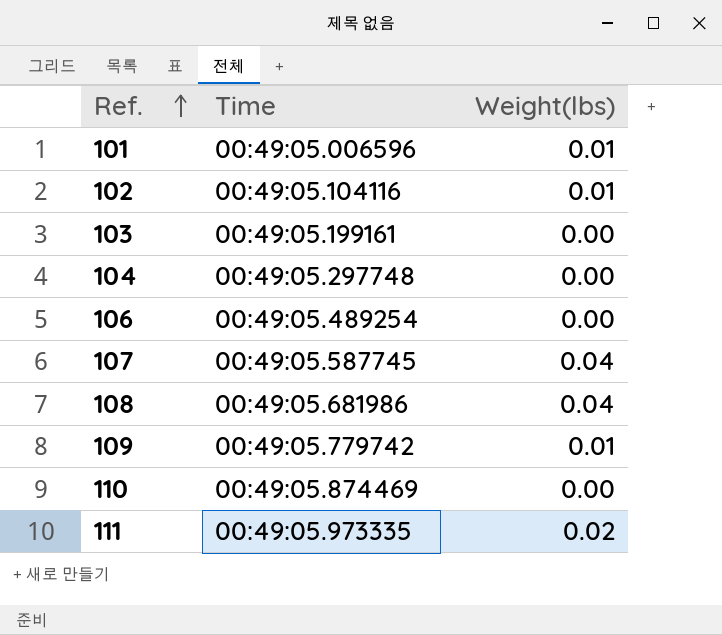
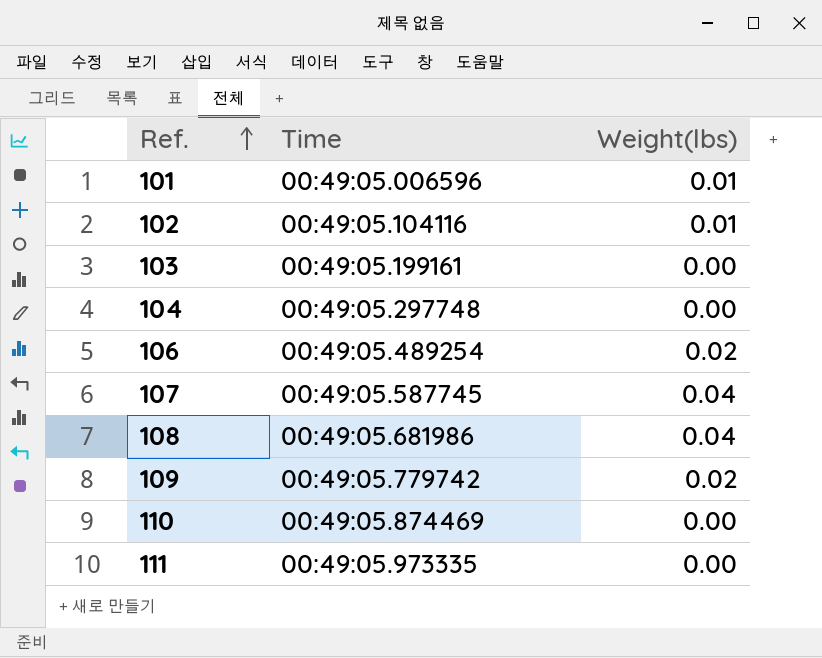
106 | Weight(lbs): 0.00 -> 0.02
109 | Weight(lbs): 0.01 -> 0.02
111 | Weight(lbs): 0.02 -> 0.00

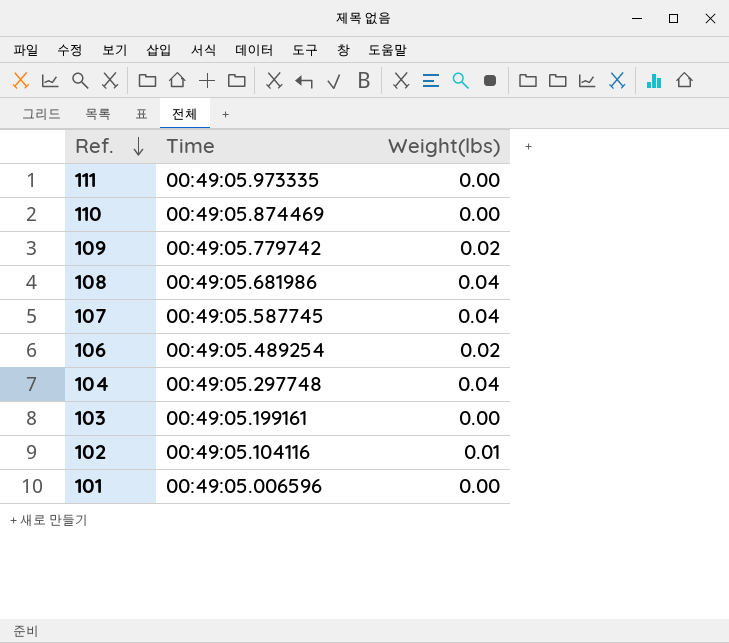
row order: Ref. ascending -> Ref. descending
104 | Weight(lbs): 0.00 -> 0.04
101 | Weight(lbs): 0.01 -> 0.00

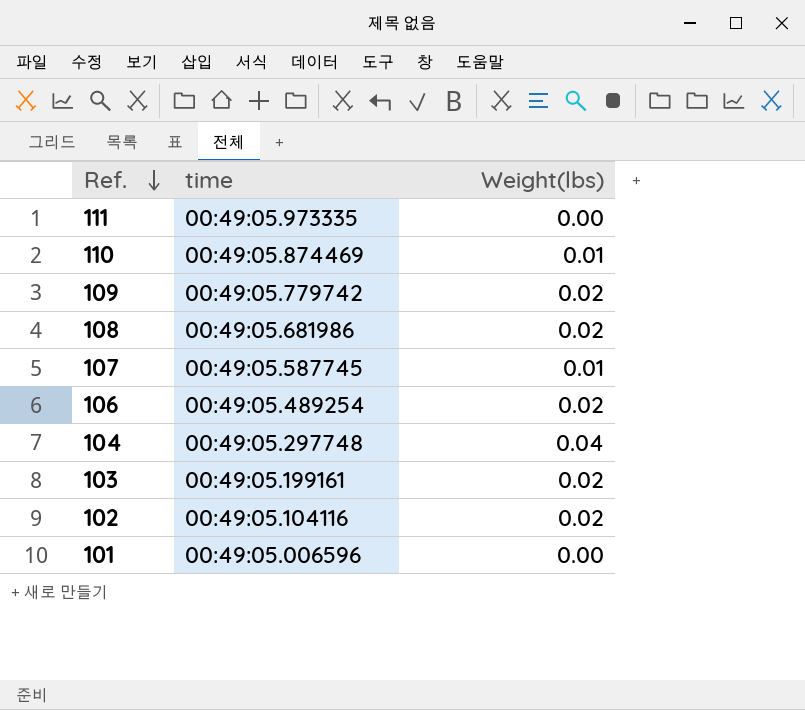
column name: Time -> time
110 | Weight(lbs): 0.00 -> 0.01
108 | Weight(lbs): 0.04 -> 0.02
107 | Weight(lbs): 0.04 -> 0.01
103 | Weight(lbs): 0.00 -> 0.02
102 | Weight(lbs): 0.01 -> 0.02

